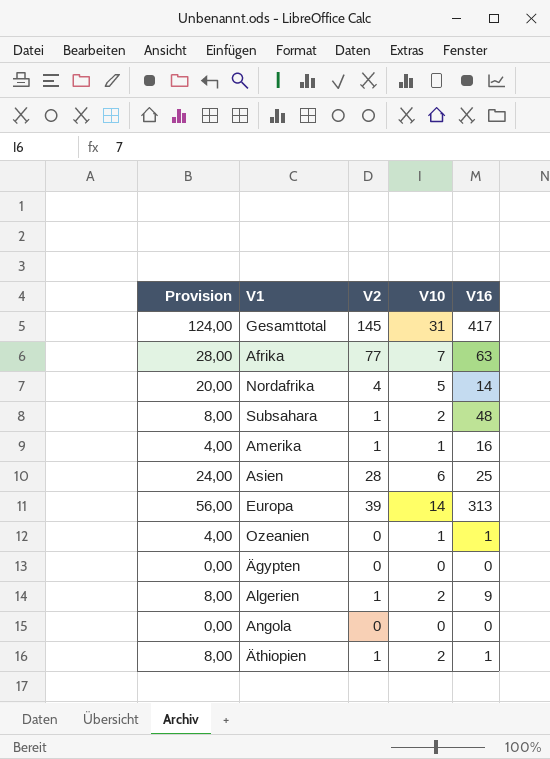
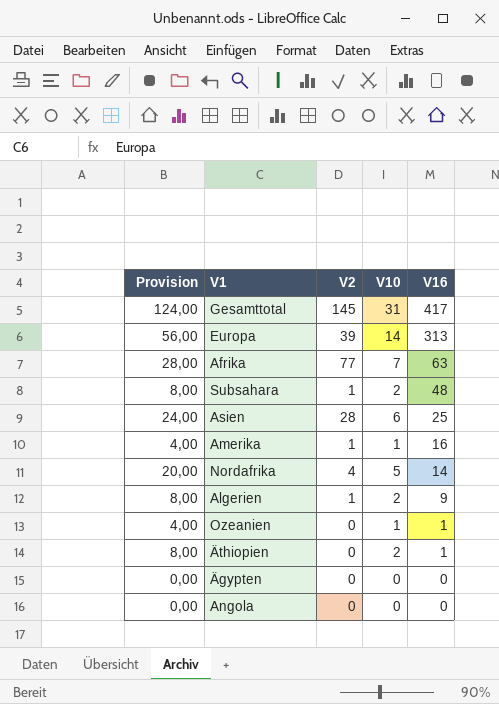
row order: none -> V16 descending
Äthiopien | V2: 1 -> 0

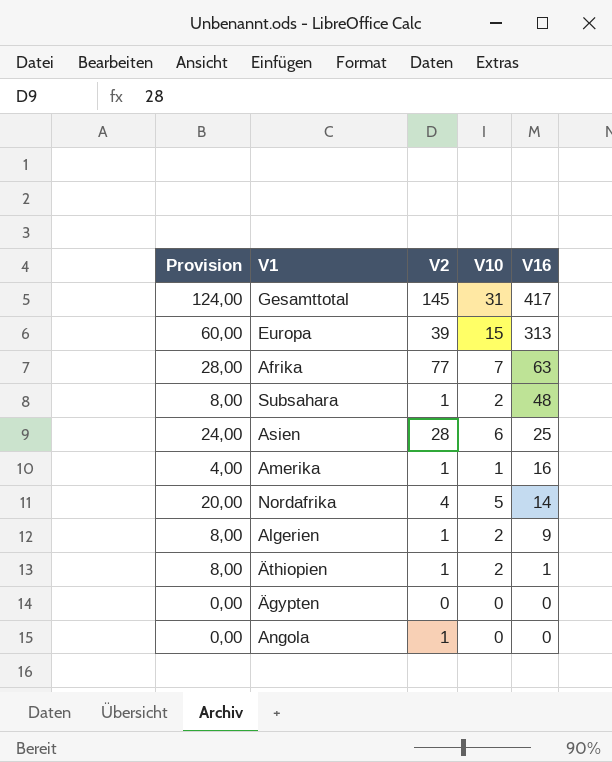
row Ozeanien: 4,00 | 0 | 1 | 1 -> none
Europa | Provision: 56,00 -> 60,00
Europa | V10: 14 -> 15
Äthiopien | V2: 0 -> 1
Angola | V2: 0 -> 1

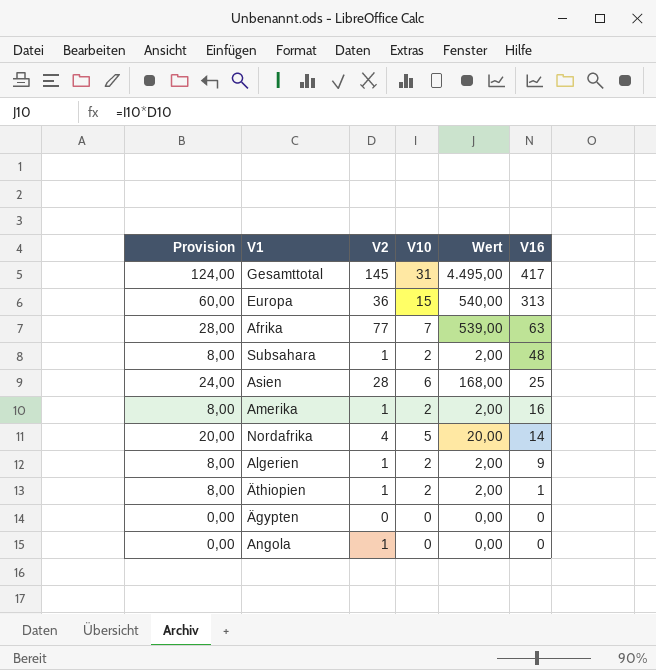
column Wert | formula: none -> [V2] * [V10]
Europa | V2: 39 -> 36
Amerika | Provision: 4,00 -> 8,00
Amerika | V10: 1 -> 2

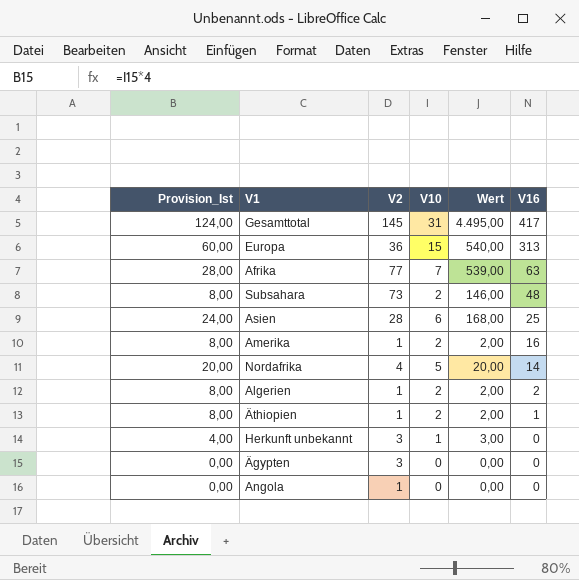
column name: Provision -> Provision_Ist
Subsahara | V2: 1 -> 73
Subsahara | Wert: 2,00 -> 146,00
Algerien | V16: 9 -> 2
row Herkunft unbekannt: none -> 4,00 | 3 | 1 | 3,00 | 0
Ägypten | V2: 0 -> 3

